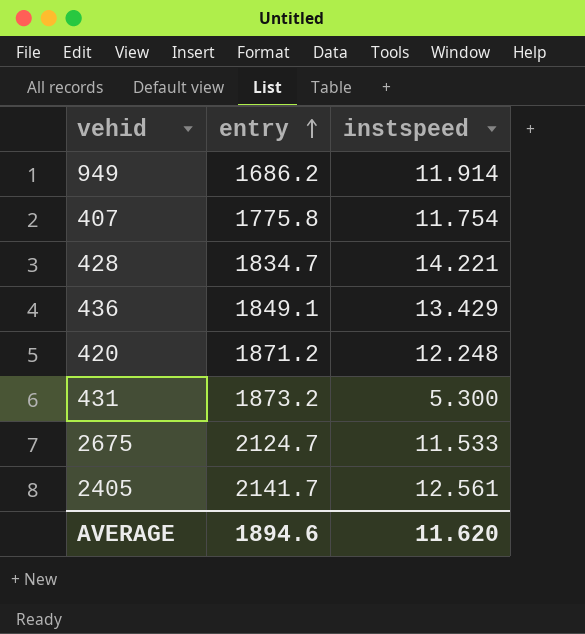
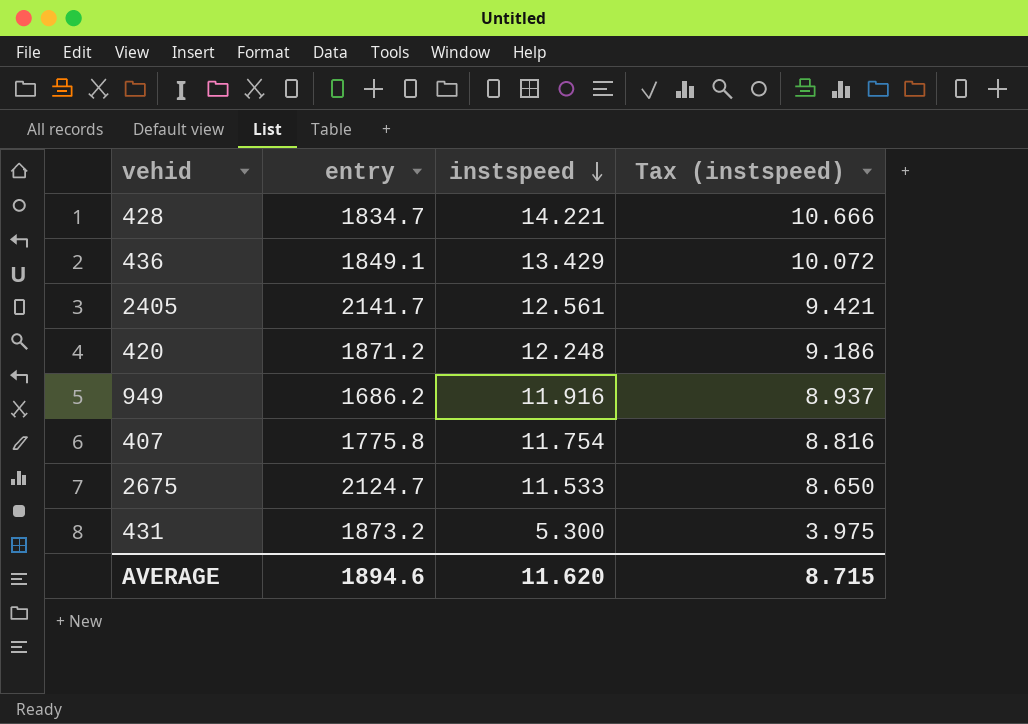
row order: entry ascending -> instspeed descending
column Tax (instspeed) | formula: none -> [instspeed] * 0.75
949 | instspeed: 11.914 -> 11.916

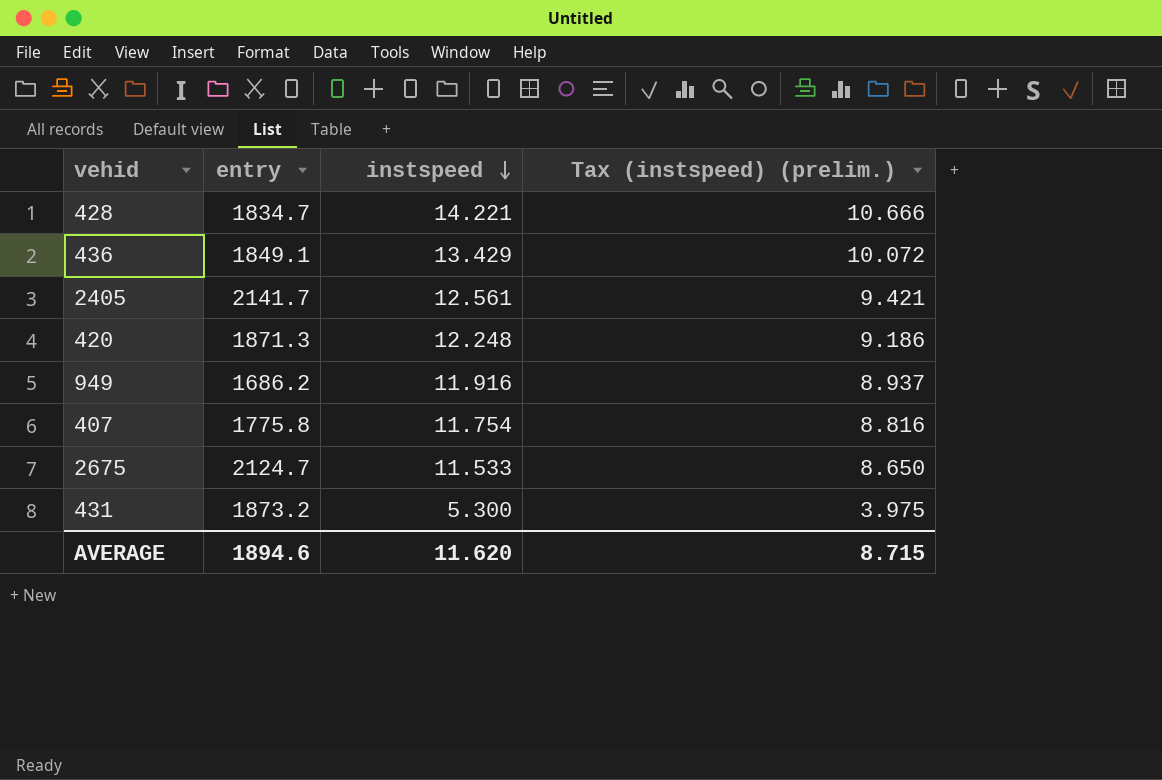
column name: Tax (instspeed) -> Tax (instspeed) (prelim.)
420 | entry: 1871.2 -> 1871.3

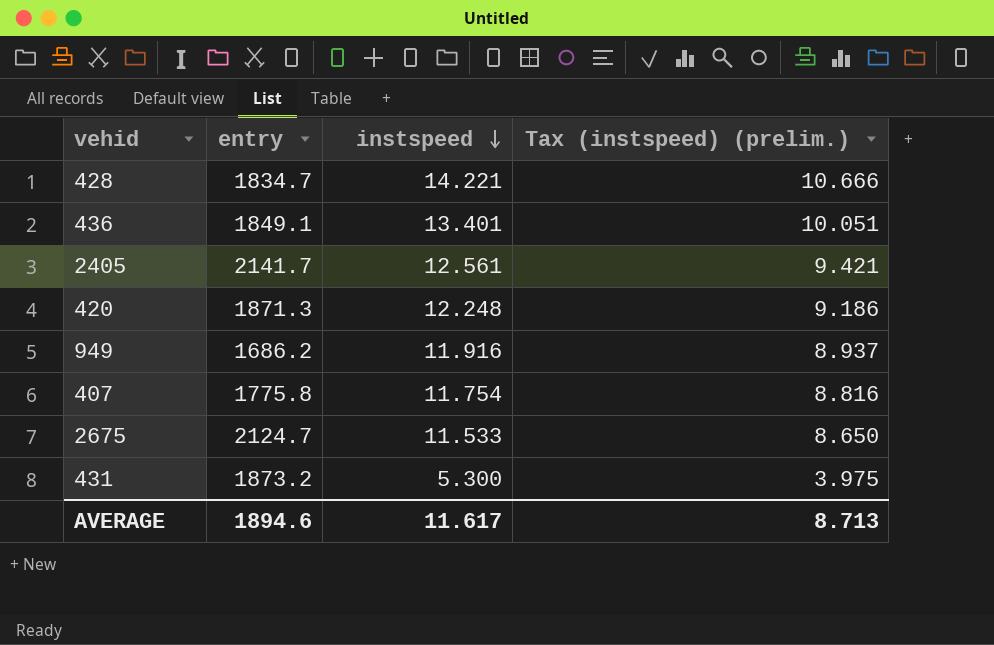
436 | instspeed: 13.429 -> 13.401
436 | Tax (instspeed) (prelim.): 10.072 -> 10.051
AVERAGE | instspeed: 11.620 -> 11.617
AVERAGE | Tax (instspeed) (prelim.): 8.715 -> 8.713

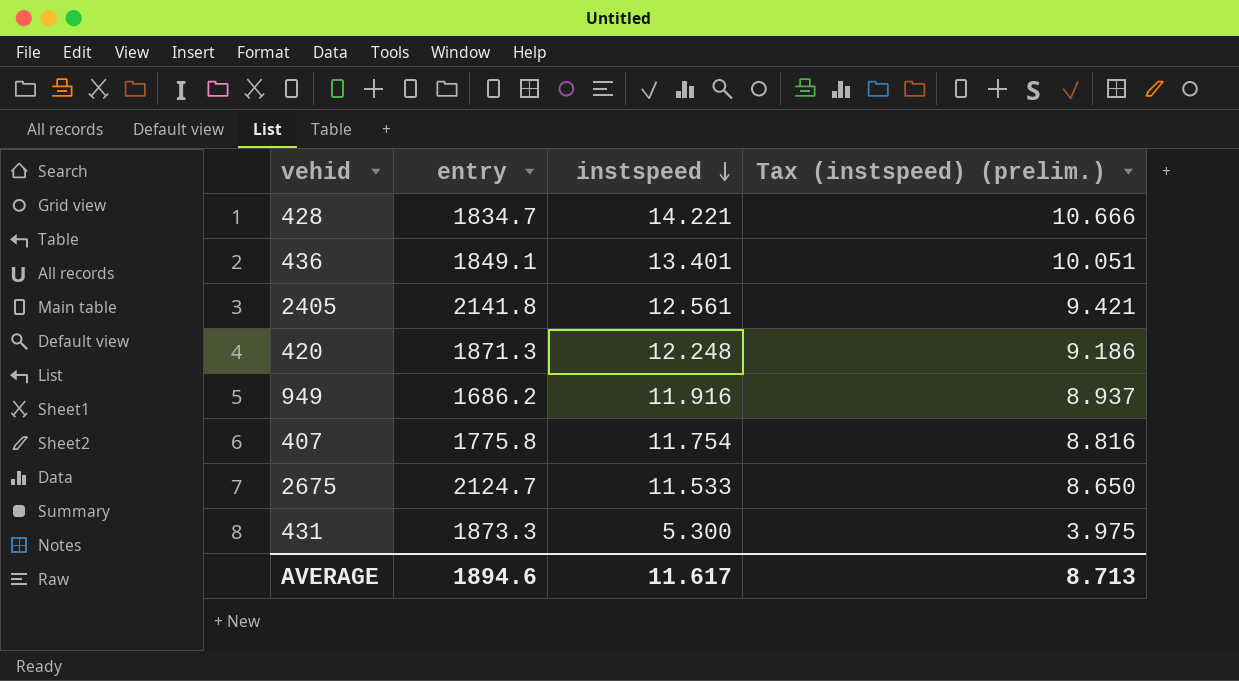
2405 | entry: 2141.7 -> 2141.8
431 | entry: 1873.2 -> 1873.3

